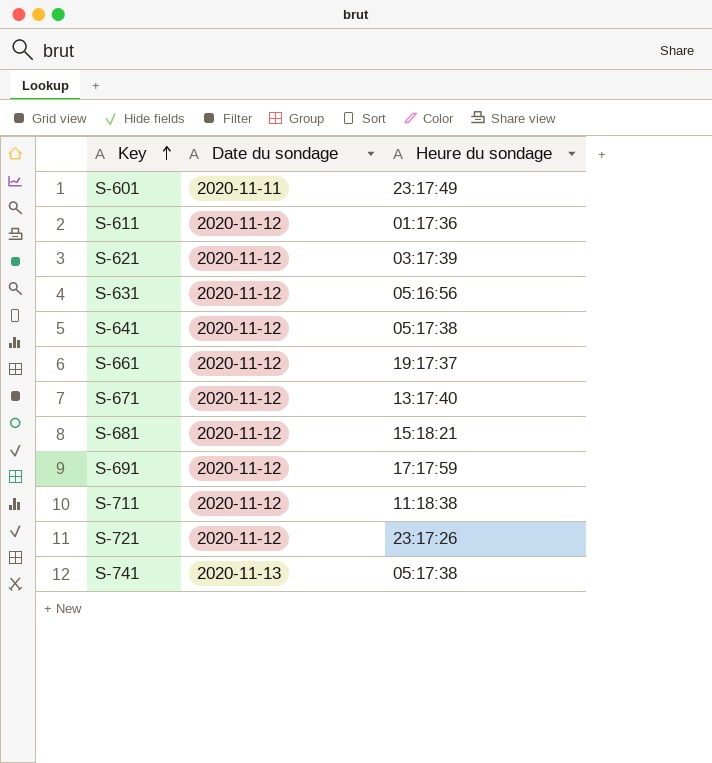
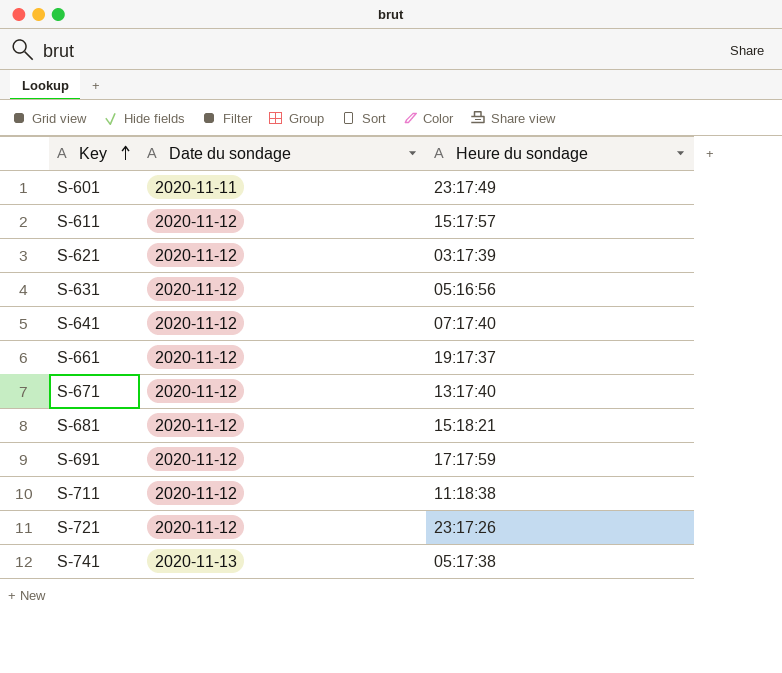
S-611 | Heure du sondage: 01:17:36 -> 15:17:57
S-641 | Heure du sondage: 05:17:38 -> 07:17:40

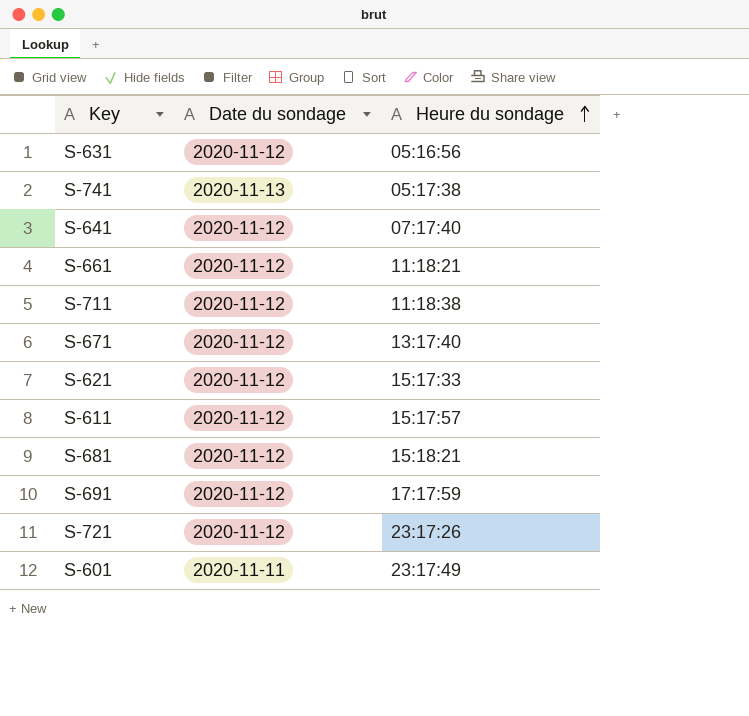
row order: Key ascending -> Heure du sondage ascending
S-661 | Heure du sondage: 19:17:37 -> 11:18:21
S-621 | Heure du sondage: 03:17:39 -> 15:17:33

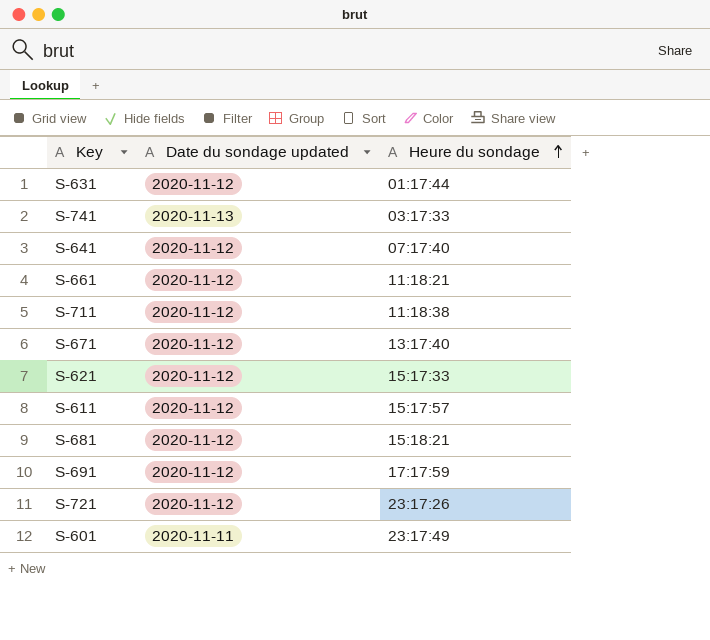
column name: Date du sondage -> Date du sondage updated
S-631 | Heure du sondage: 05:16:56 -> 01:17:44
S-741 | Heure du sondage: 05:17:38 -> 03:17:33

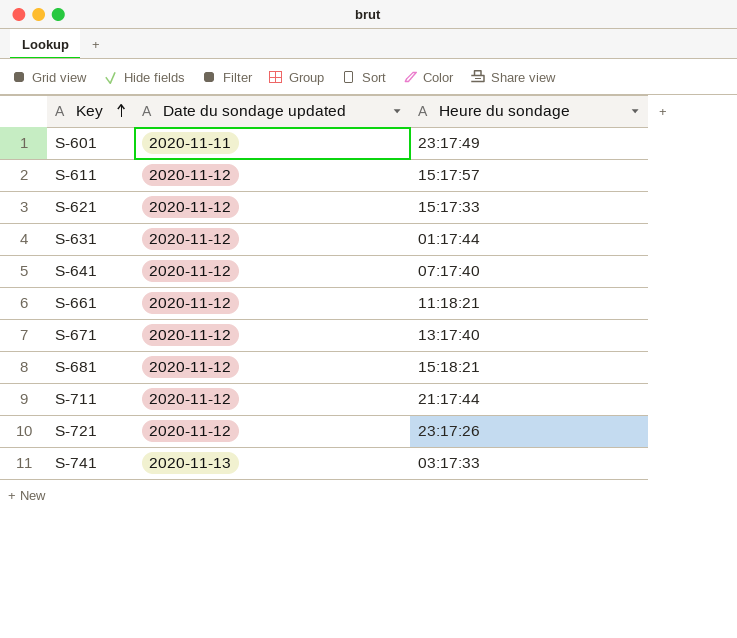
row order: Heure du sondage ascending -> Key ascending
row S-691: 2020-11-12 | 17:17:59 -> none
S-711 | Heure du sondage: 11:18:38 -> 21:17:44

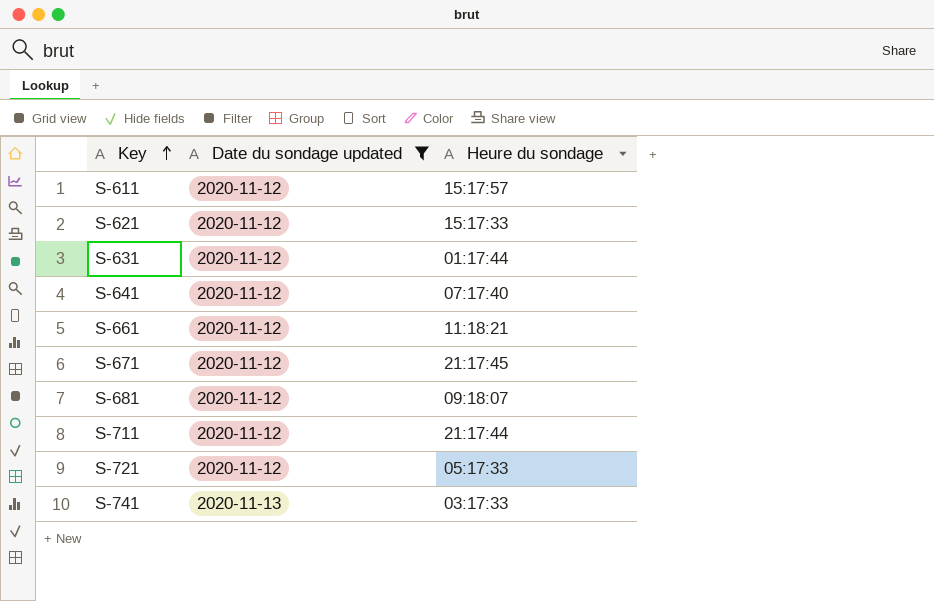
filter: none -> Date du sondage updated != 2020-11-11
S-671 | Heure du sondage: 13:17:40 -> 21:17:45
S-681 | Heure du sondage: 15:18:21 -> 09:18:07
S-721 | Heure du sondage: 23:17:26 -> 05:17:33

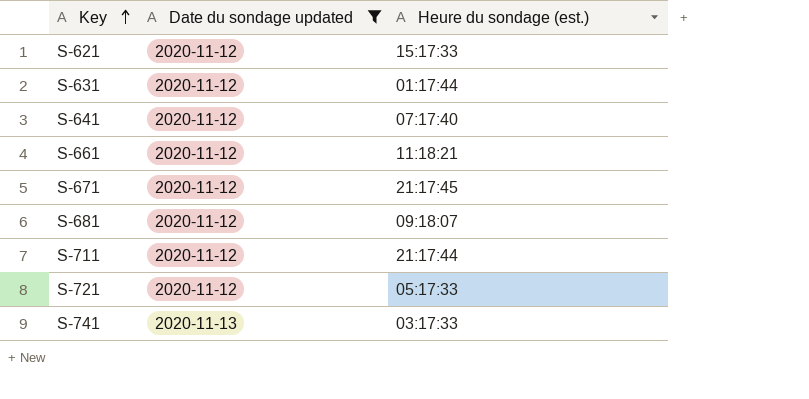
column name: Heure du sondage -> Heure du sondage (est.)
row S-611: 2020-11-12 | 15:17:57 -> none

